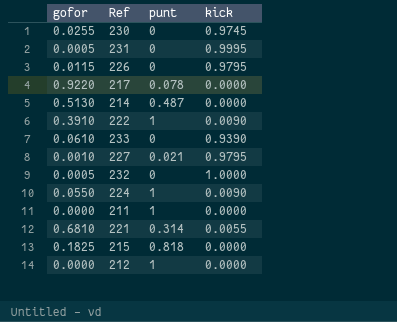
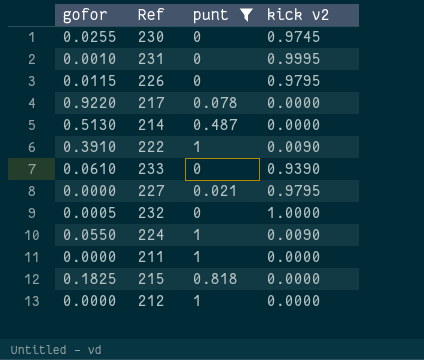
filter: none -> punt != 0.314
column name: kick -> kick v2
231 | gofor: 0.0005 -> 0.0010
227 | gofor: 0.0010 -> 0.0000

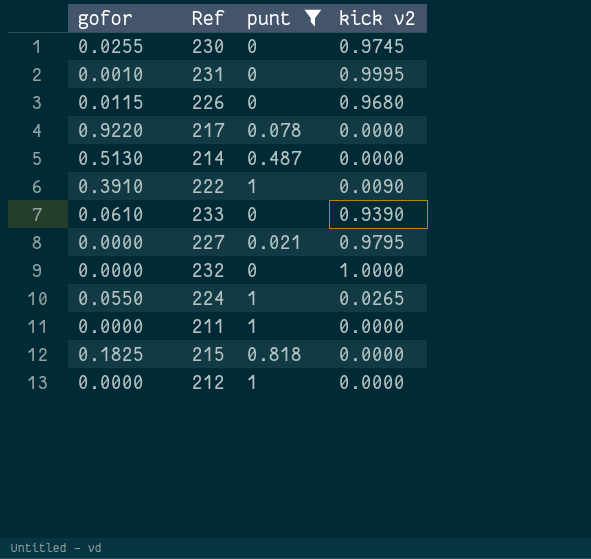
226 | kick v2: 0.9795 -> 0.9680
232 | gofor: 0.0005 -> 0.0000
224 | kick v2: 0.0090 -> 0.0265

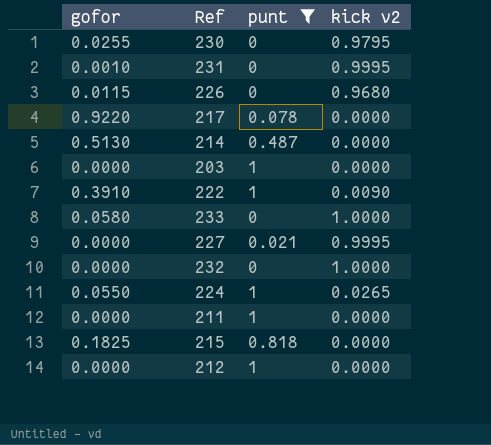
230 | kick v2: 0.9745 -> 0.9795
row 203: none -> 0.0000 | 1 | 0.0000
233 | gofor: 0.0610 -> 0.0580
233 | kick v2: 0.9390 -> 1.0000
227 | kick v2: 0.9795 -> 0.9995

